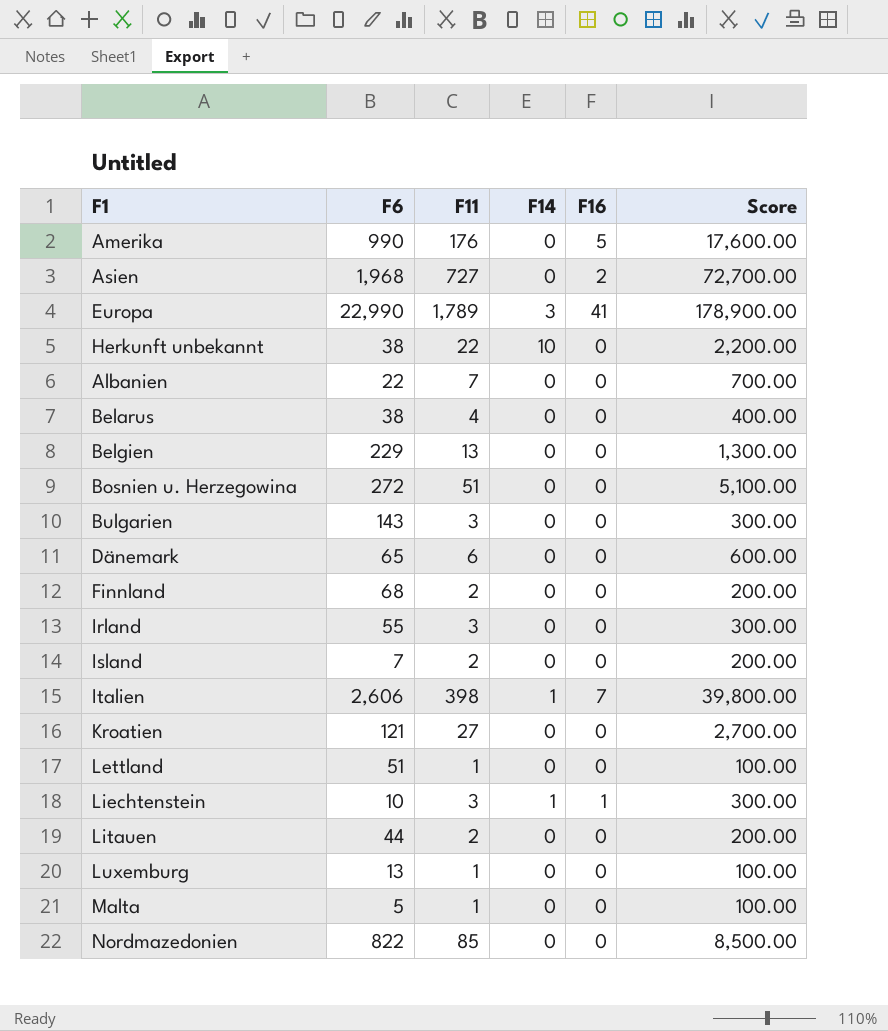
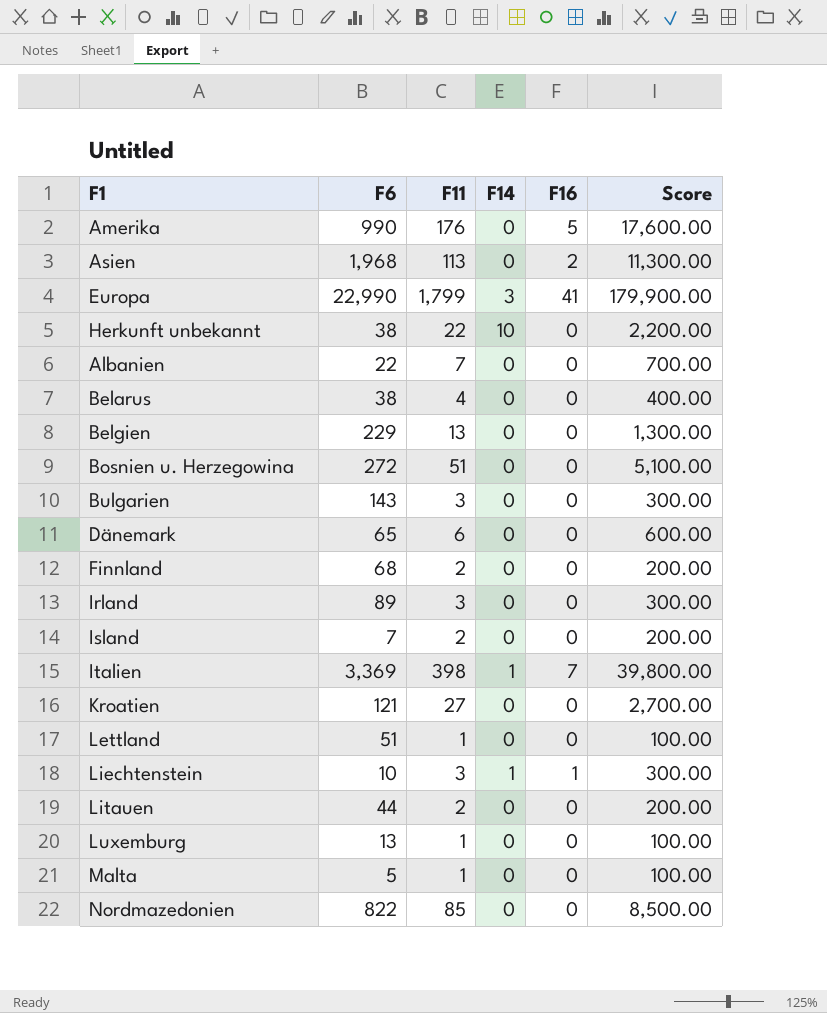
Asien | F11: 727 -> 113
Asien | Score: 72,700.00 -> 11,300.00
Europa | F11: 1,789 -> 1,799
Europa | Score: 178,900.00 -> 179,900.00
Irland | F6: 55 -> 89
Italien | F6: 2,606 -> 3,369

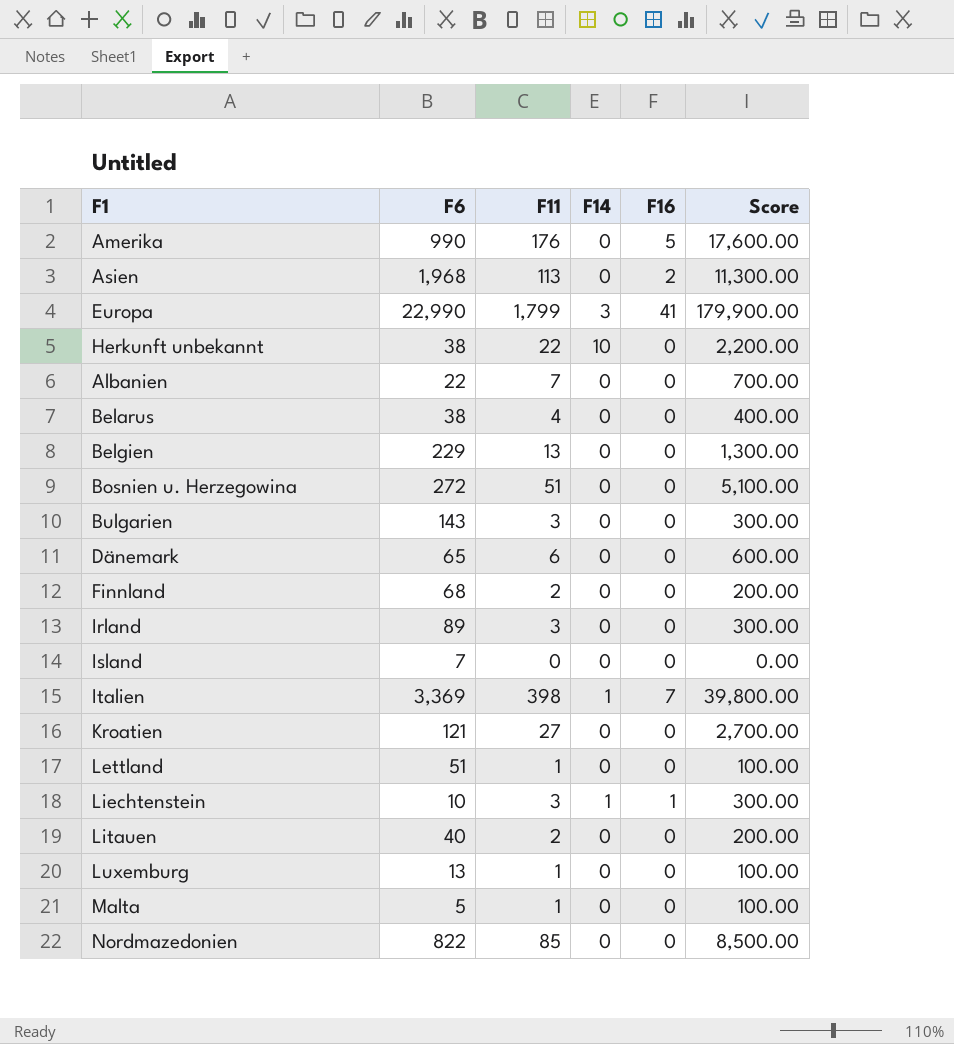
Island | F11: 2 -> 0
Island | Score: 200.00 -> 0.00
Litauen | F6: 44 -> 40

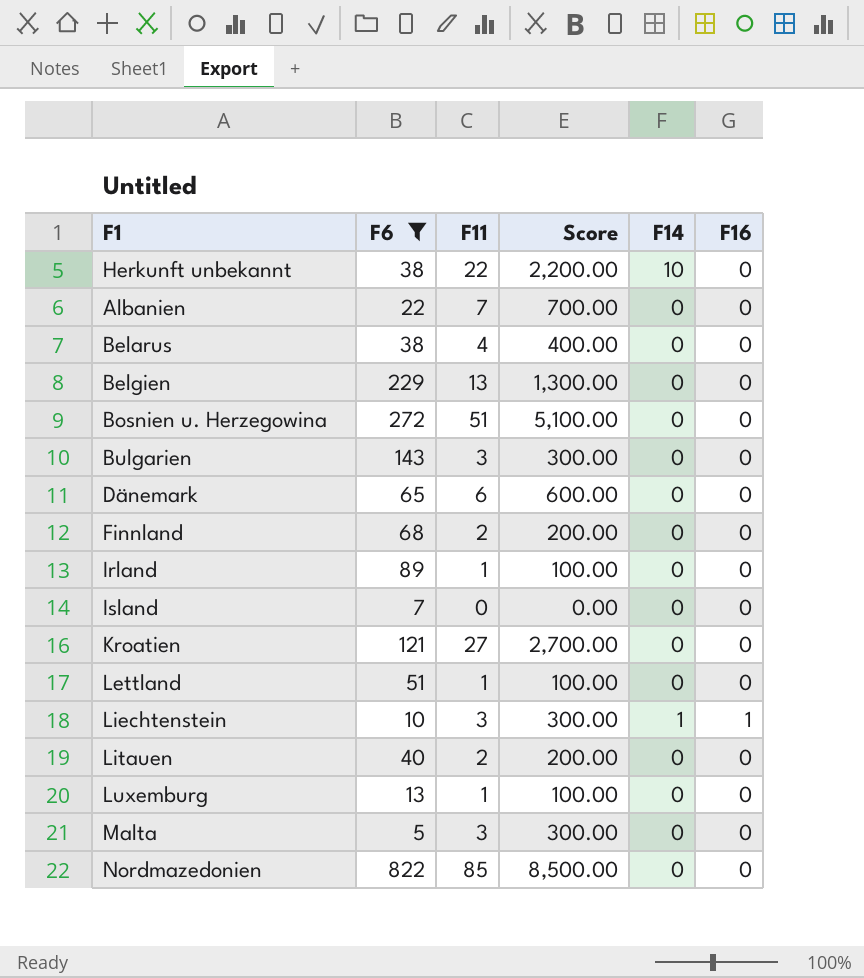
filter: none -> F6 <= 822
column Score | position: 6 -> 4
Irland | F11: 3 -> 1
Irland | Score: 300.00 -> 100.00
Malta | F11: 1 -> 3
Malta | Score: 100.00 -> 300.00

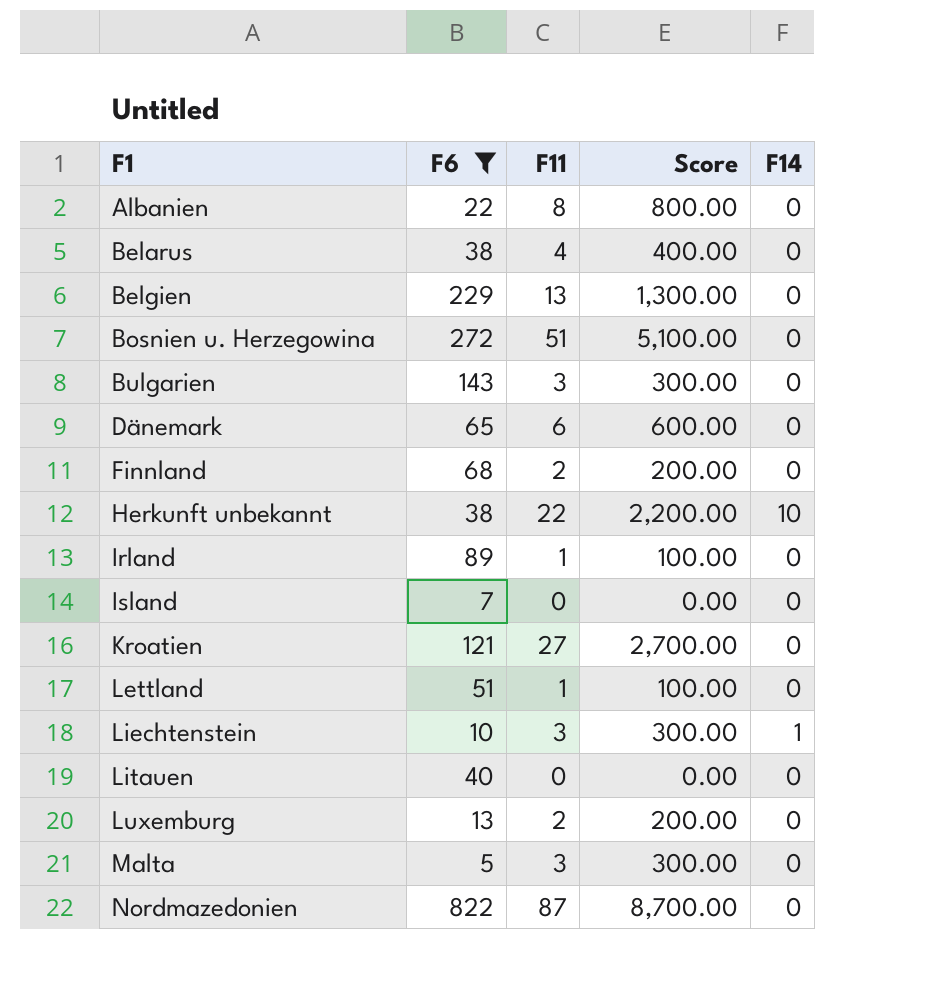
row order: none -> F1 ascending
column F16 | position: 6 -> none
Albanien | F11: 7 -> 8
Albanien | Score: 700.00 -> 800.00
Litauen | F11: 2 -> 0
Litauen | Score: 200.00 -> 0.00
Luxemburg | F11: 1 -> 2
Luxemburg | Score: 100.00 -> 200.00
Nordmazedonien | F11: 85 -> 87
Nordmazedonien | Score: 8,500.00 -> 8,700.00

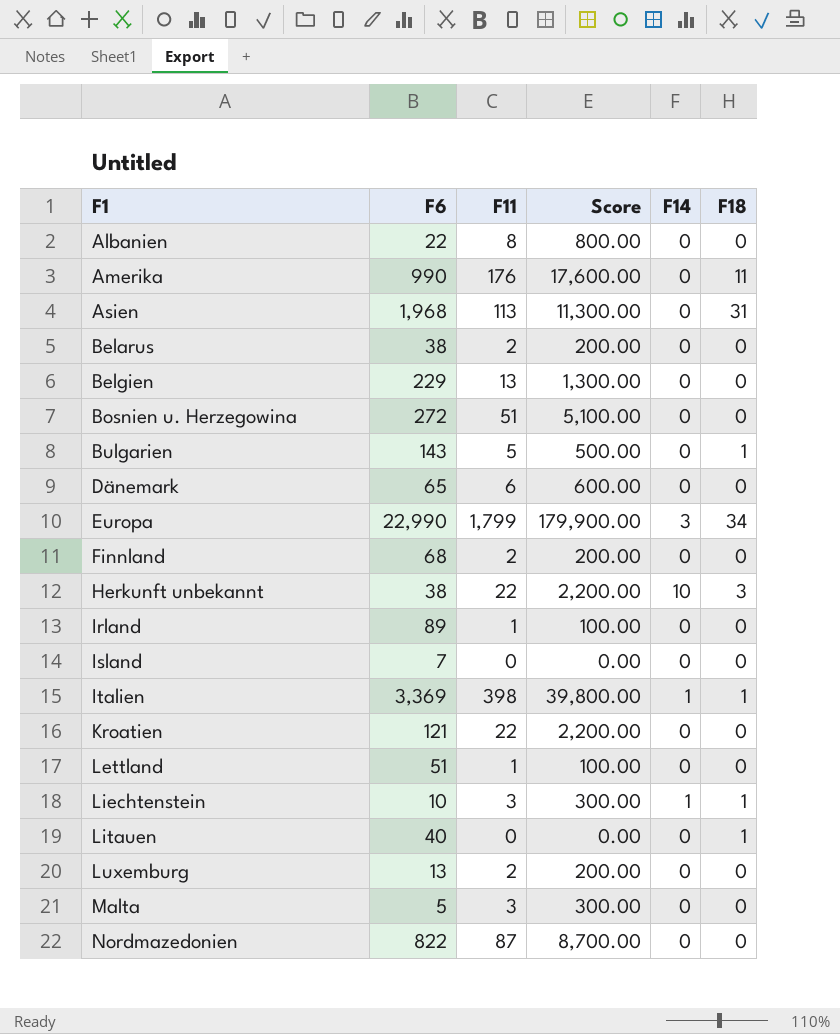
filter: F6 <= 822 -> none
column F18 | position: none -> 6
Belarus | F11: 4 -> 2
Belarus | Score: 400.00 -> 200.00
Bulgarien | F11: 3 -> 5
Bulgarien | Score: 300.00 -> 500.00
Kroatien | F11: 27 -> 22
Kroatien | Score: 2,700.00 -> 2,200.00

